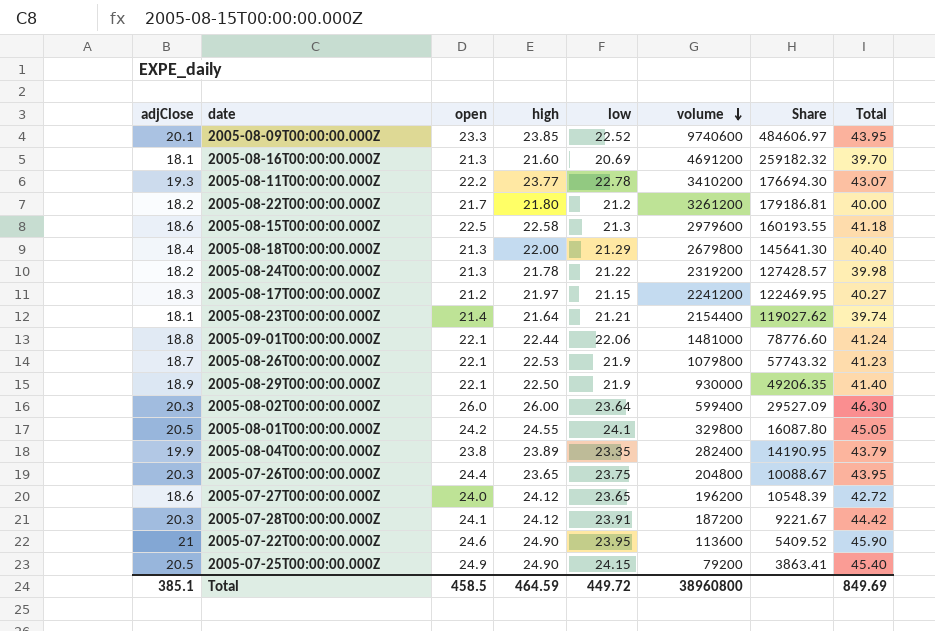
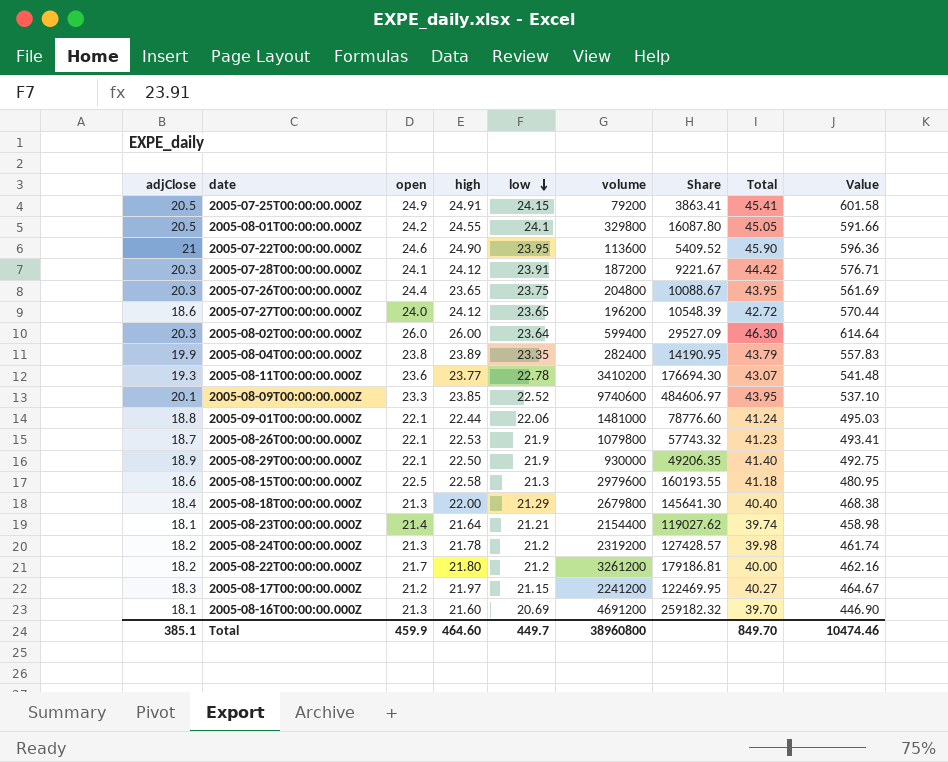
row order: volume descending -> low descending
column Value | formula: none -> [high] * [low]
2005-07-25T00:00:00.000Z | high: 24.90 -> 24.91
2005-07-25T00:00:00.000Z | Total: 45.40 -> 45.41
2005-08-11T00:00:00.000Z | open: 22.2 -> 23.6
2005-08-24T00:00:00.000Z | low: 21.22 -> 21.2
Total | open: 458.5 -> 459.9
Total | high: 464.59 -> 464.60
Total | low: 449.72 -> 449.7
Total | Total: 849.69 -> 849.70

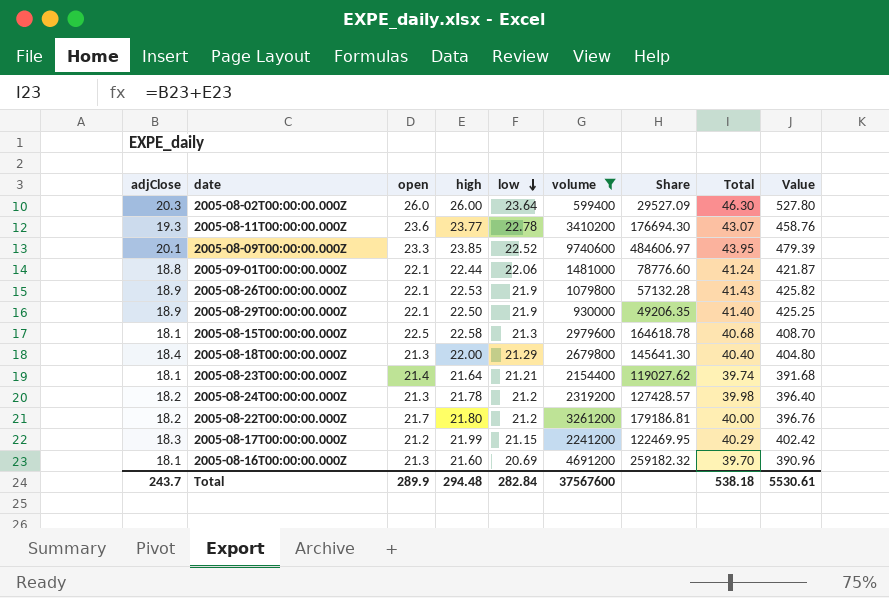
filter: none -> volume >= 599400
column Value | formula: [high] * [low] -> [adjClose] * [high]
2005-08-26T00:00:00.000Z | adjClose: 18.7 -> 18.9
2005-08-26T00:00:00.000Z | Share: 57743.32 -> 57132.28
2005-08-26T00:00:00.000Z | Total: 41.23 -> 41.43
2005-08-15T00:00:00.000Z | adjClose: 18.6 -> 18.1
2005-08-15T00:00:00.000Z | Share: 160193.55 -> 164618.78
2005-08-15T00:00:00.000Z | Total: 41.18 -> 40.68
2005-08-17T00:00:00.000Z | high: 21.97 -> 21.99
2005-08-17T00:00:00.000Z | Total: 40.27 -> 40.29
Total | adjClose: 385.1 -> 243.7
Total | open: 459.9 -> 289.9
Total | high: 464.60 -> 294.48
Total | low: 449.7 -> 282.84
Total | volume: 38960800 -> 37567600
Total | Total: 849.70 -> 538.18
Total | Value: 10474.46 -> 5530.61

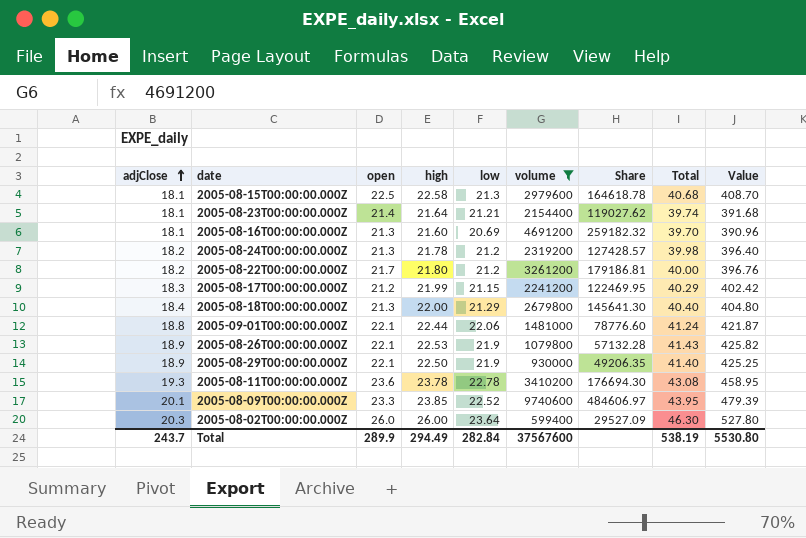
row order: low descending -> adjClose ascending
2005-08-11T00:00:00.000Z | high: 23.77 -> 23.78
2005-08-11T00:00:00.000Z | Total: 43.07 -> 43.08
2005-08-11T00:00:00.000Z | Value: 458.76 -> 458.95
Total | high: 294.48 -> 294.49
Total | Total: 538.18 -> 538.19
Total | Value: 5530.61 -> 5530.80

